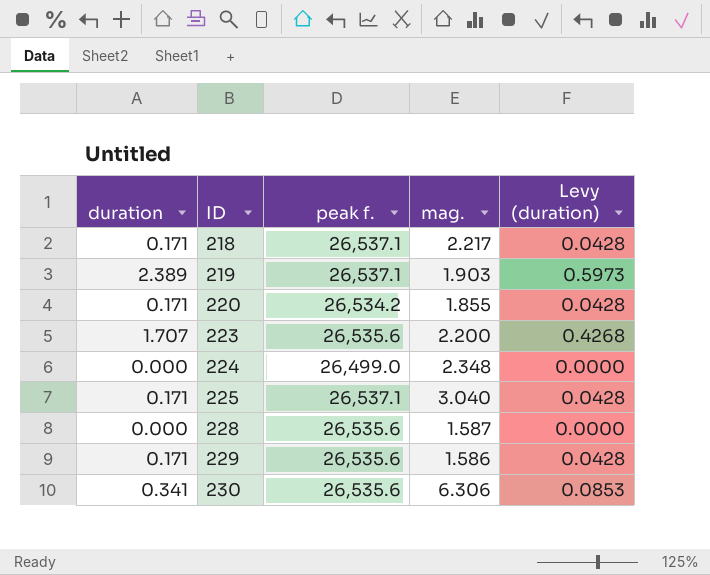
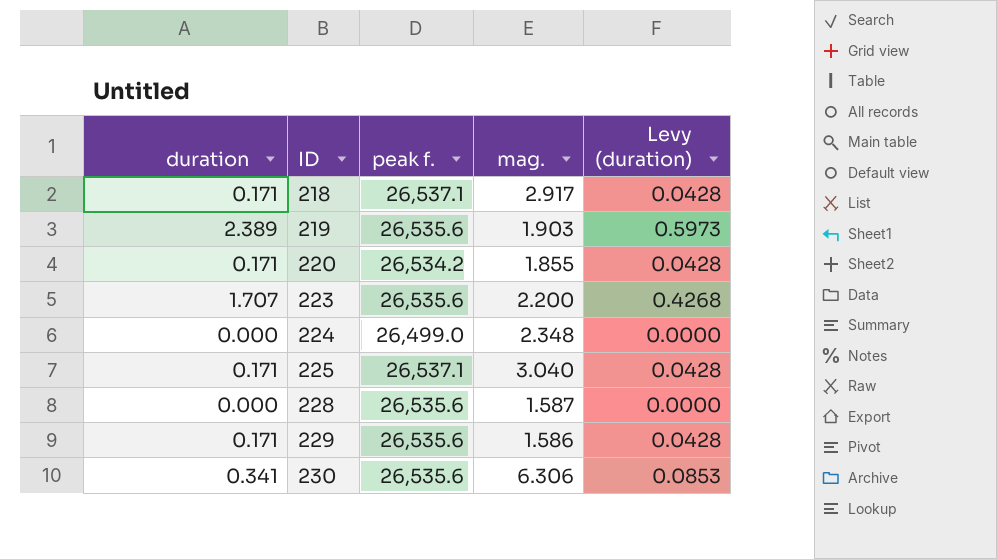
218 | mag.: 2.217 -> 2.917
219 | peak f.: 26,537.1 -> 26,535.6

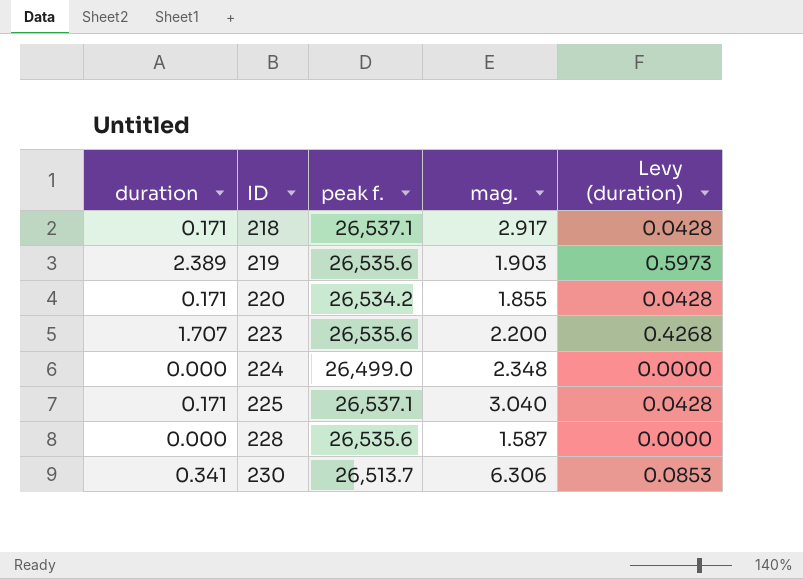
row 229: 0.171 | 26,535.6 | 1.586 | 0.0428 -> none
230 | peak f.: 26,535.6 -> 26,513.7

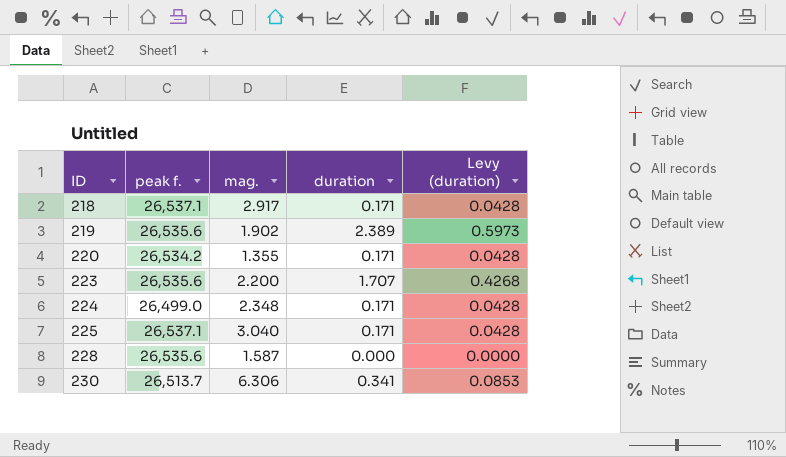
column duration | position: 1 -> 4
219 | mag.: 1.903 -> 1.902
220 | mag.: 1.855 -> 1.355
224 | duration: 0.000 -> 0.171
224 | Levy (duration): 0.0000 -> 0.0428

